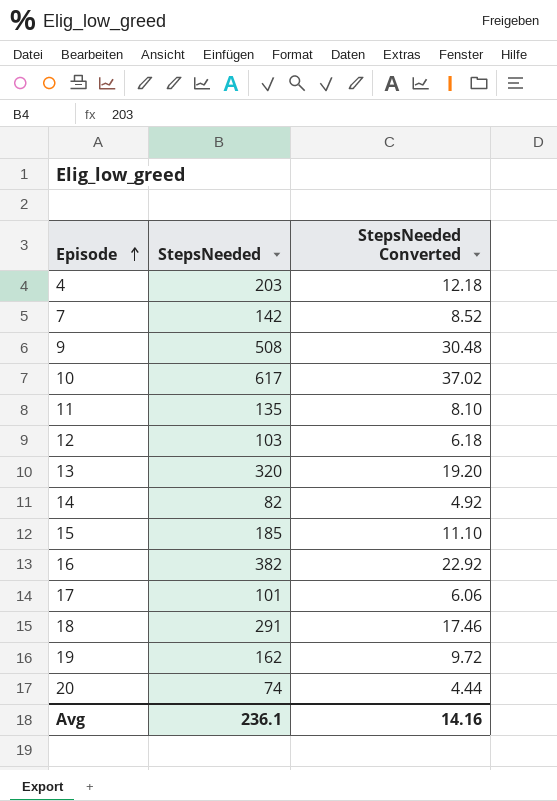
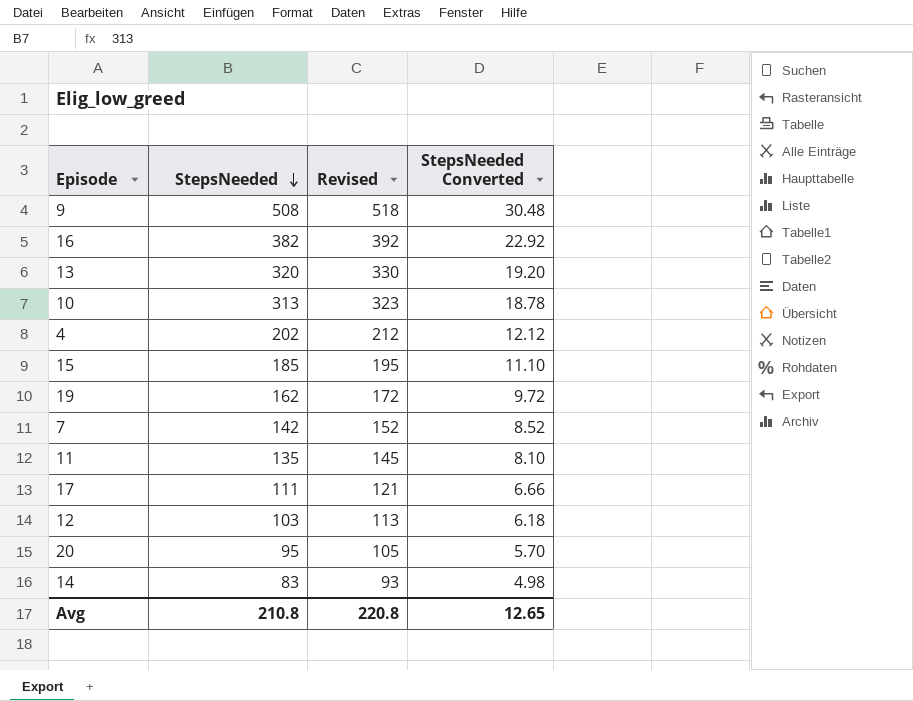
row order: Episode ascending -> StepsNeeded descending
column Revised | formula: none -> [StepsNeeded] + 10
row 18: 291 | 17.46 -> none
10 | StepsNeeded: 617 -> 313
10 | StepsNeeded Converted: 37.02 -> 18.78
4 | StepsNeeded: 203 -> 202
4 | StepsNeeded Converted: 12.18 -> 12.12
17 | StepsNeeded: 101 -> 111
17 | StepsNeeded Converted: 6.06 -> 6.66
20 | StepsNeeded: 74 -> 95
20 | StepsNeeded Converted: 4.44 -> 5.70
14 | StepsNeeded: 82 -> 83
14 | StepsNeeded Converted: 4.92 -> 4.98
Avg | StepsNeeded: 236.1 -> 210.8
Avg | StepsNeeded Converted: 14.16 -> 12.65

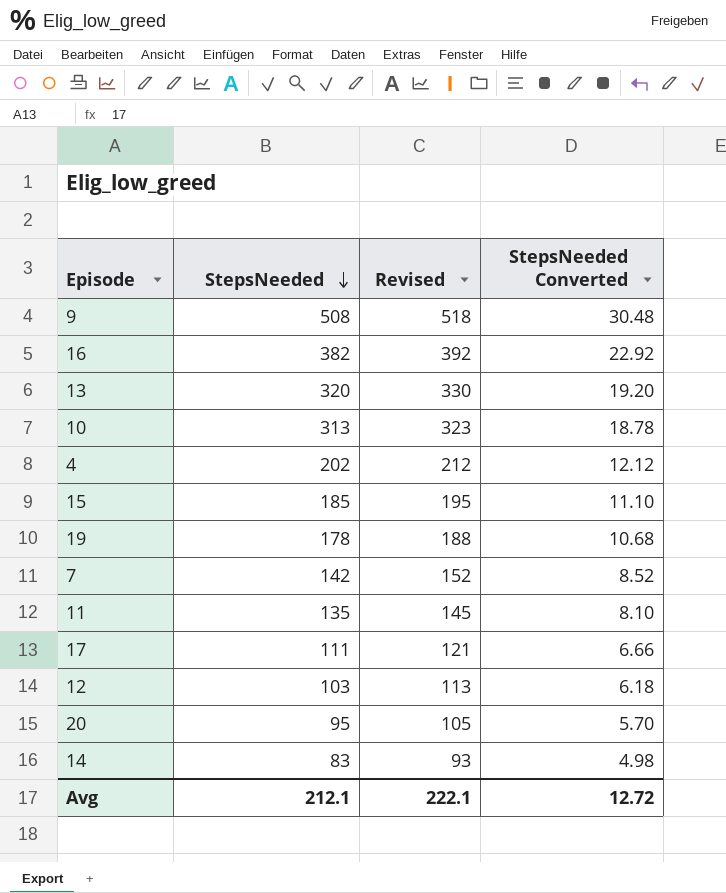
19 | StepsNeeded: 162 -> 178
19 | Revised: 172 -> 188
19 | StepsNeeded Converted: 9.72 -> 10.68
Avg | StepsNeeded: 210.8 -> 212.1
Avg | Revised: 220.8 -> 222.1
Avg | StepsNeeded Converted: 12.65 -> 12.72

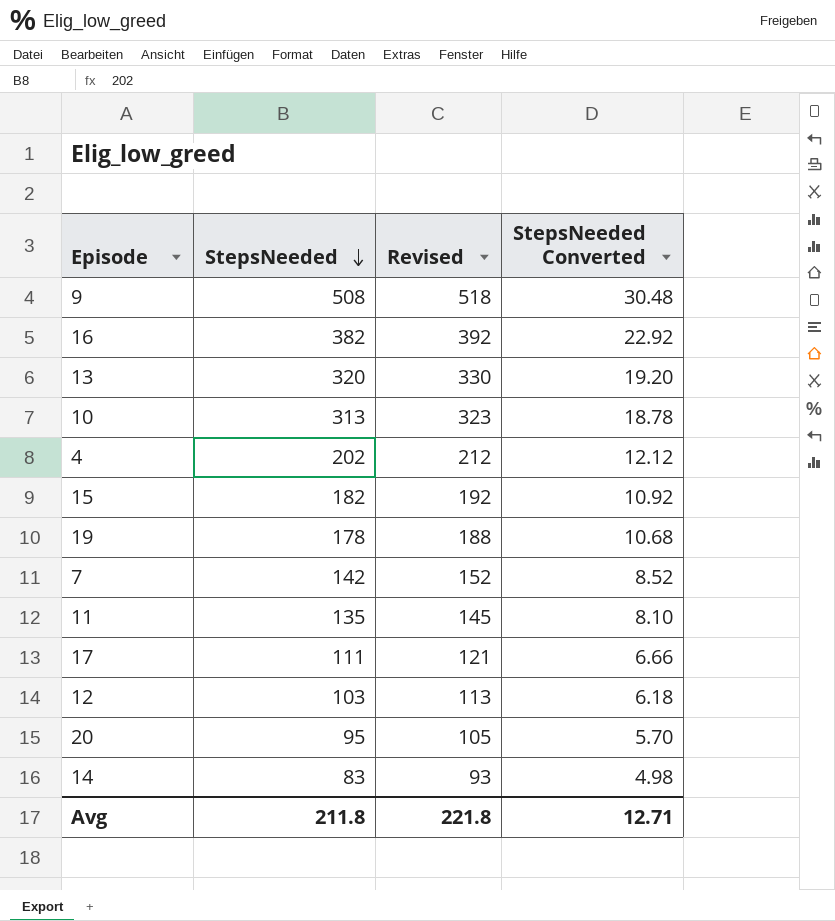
15 | StepsNeeded: 185 -> 182
15 | Revised: 195 -> 192
15 | StepsNeeded Converted: 11.10 -> 10.92
Avg | StepsNeeded: 212.1 -> 211.8
Avg | Revised: 222.1 -> 221.8
Avg | StepsNeeded Converted: 12.72 -> 12.71

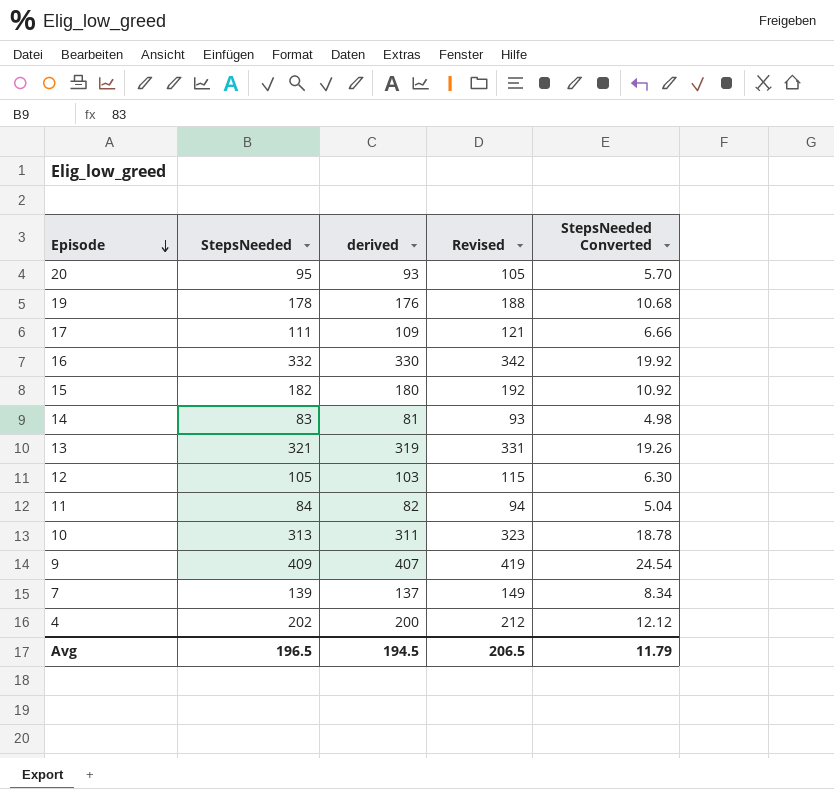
row order: StepsNeeded descending -> Episode descending
column derived | formula: none -> [StepsNeeded] - 2
16 | StepsNeeded: 382 -> 332
16 | Revised: 392 -> 342
16 | StepsNeeded Converted: 22.92 -> 19.92
13 | StepsNeeded: 320 -> 321
13 | Revised: 330 -> 331
13 | StepsNeeded Converted: 19.20 -> 19.26
12 | StepsNeeded: 103 -> 105
12 | Revised: 113 -> 115
12 | StepsNeeded Converted: 6.18 -> 6.30
11 | StepsNeeded: 135 -> 84
11 | Revised: 145 -> 94
11 | StepsNeeded Converted: 8.10 -> 5.04
9 | StepsNeeded: 508 -> 409
9 | Revised: 518 -> 419
9 | StepsNeeded Converted: 30.48 -> 24.54
7 | StepsNeeded: 142 -> 139
7 | Revised: 152 -> 149
7 | StepsNeeded Converted: 8.52 -> 8.34
Avg | StepsNeeded: 211.8 -> 196.5
Avg | Revised: 221.8 -> 206.5
Avg | StepsNeeded Converted: 12.71 -> 11.79

